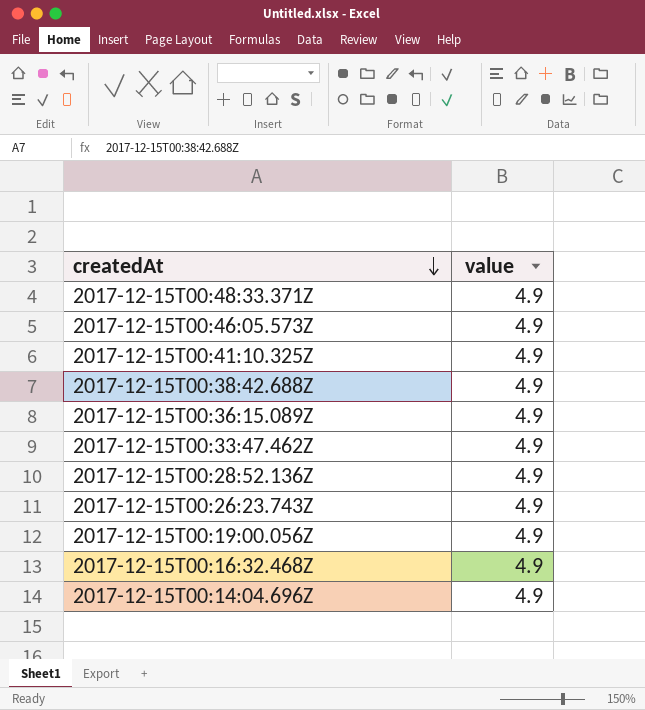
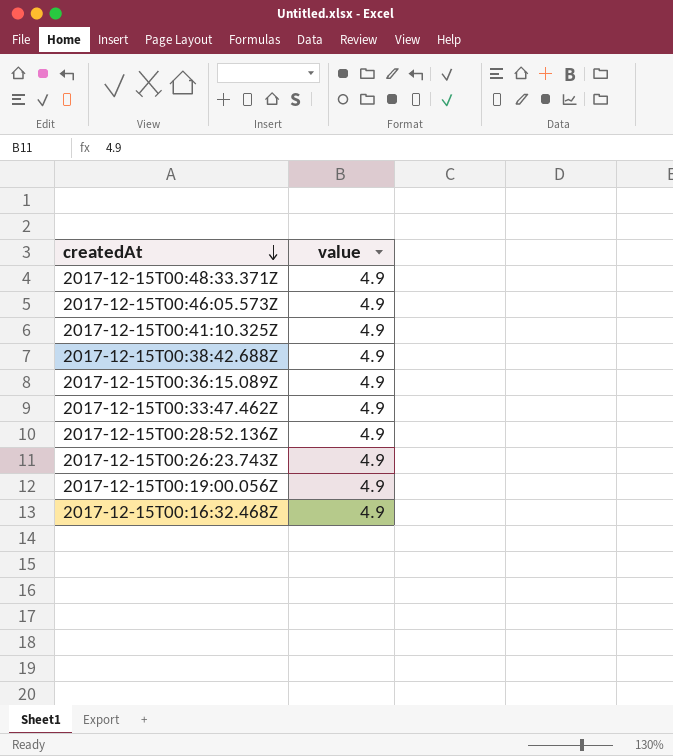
row 2017-12-15T00:14:04.696Z: 4.9 -> none

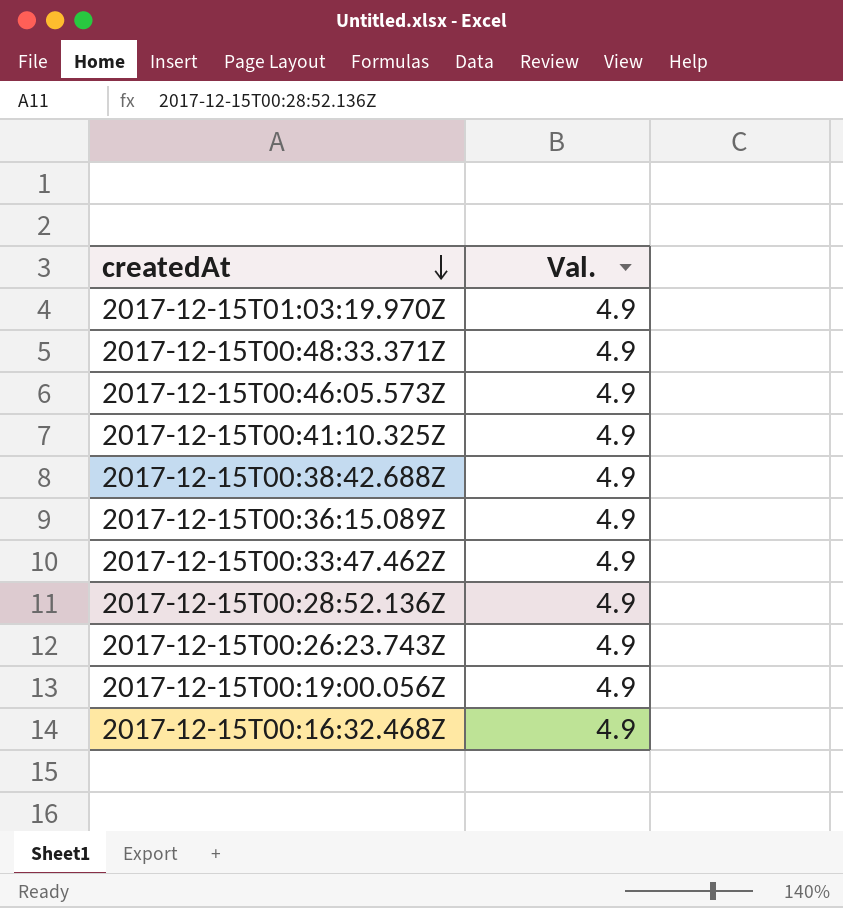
column name: value -> Val.
row 2017-12-15T01:03:19.970Z: none -> 4.9

